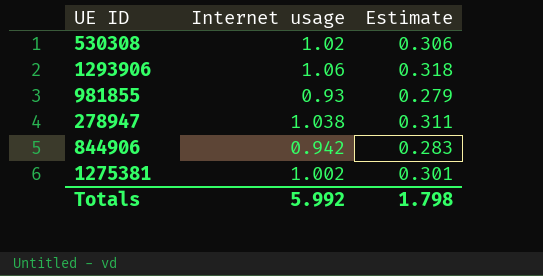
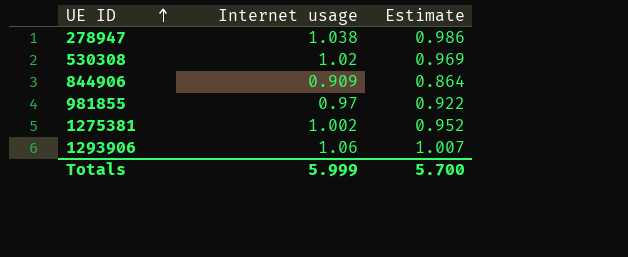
row order: none -> UE ID ascending
column Estimate | formula: [Internet usage] * 0.3 -> [Internet usage] * 0.95
844906 | Internet usage: 0.942 -> 0.909
981855 | Internet usage: 0.93 -> 0.97
Totals | Internet usage: 5.992 -> 5.999
Totals | Estimate: 1.798 -> 5.700

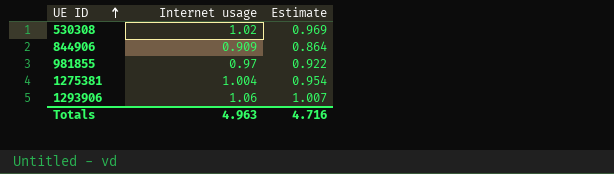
row 278947: 1.038 | 0.986 -> none
1275381 | Internet usage: 1.002 -> 1.004
1275381 | Estimate: 0.952 -> 0.954
Totals | Internet usage: 5.999 -> 4.963
Totals | Estimate: 5.700 -> 4.716

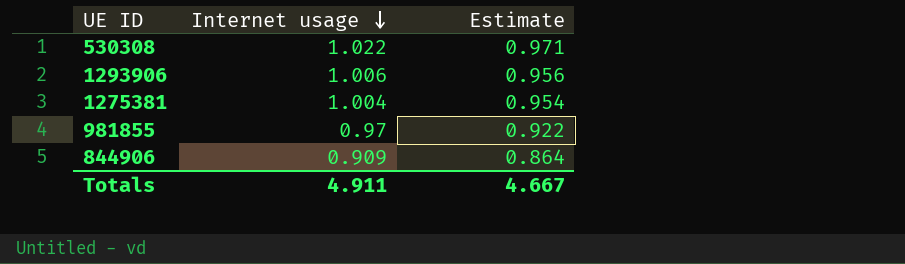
row order: UE ID ascending -> Internet usage descending
530308 | Internet usage: 1.02 -> 1.022
530308 | Estimate: 0.969 -> 0.971
1293906 | Internet usage: 1.06 -> 1.006
1293906 | Estimate: 1.007 -> 0.956
Totals | Internet usage: 4.963 -> 4.911
Totals | Estimate: 4.716 -> 4.667

